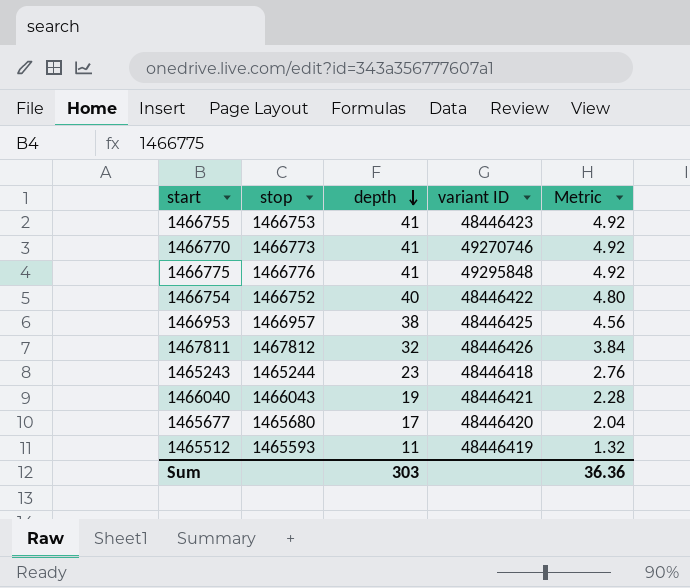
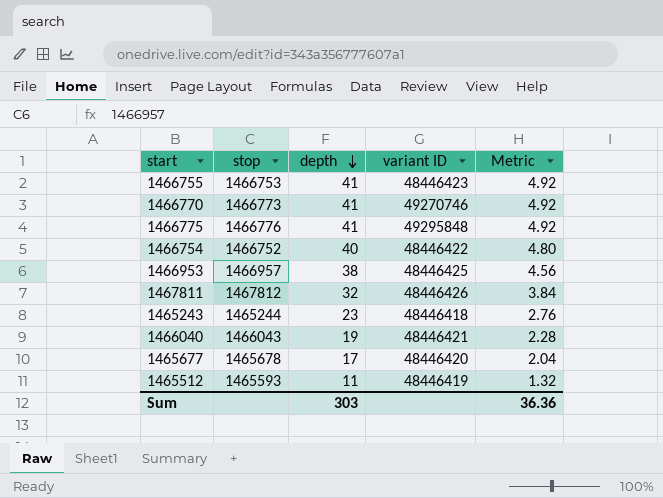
1465677 | stop: 1465680 -> 1465678

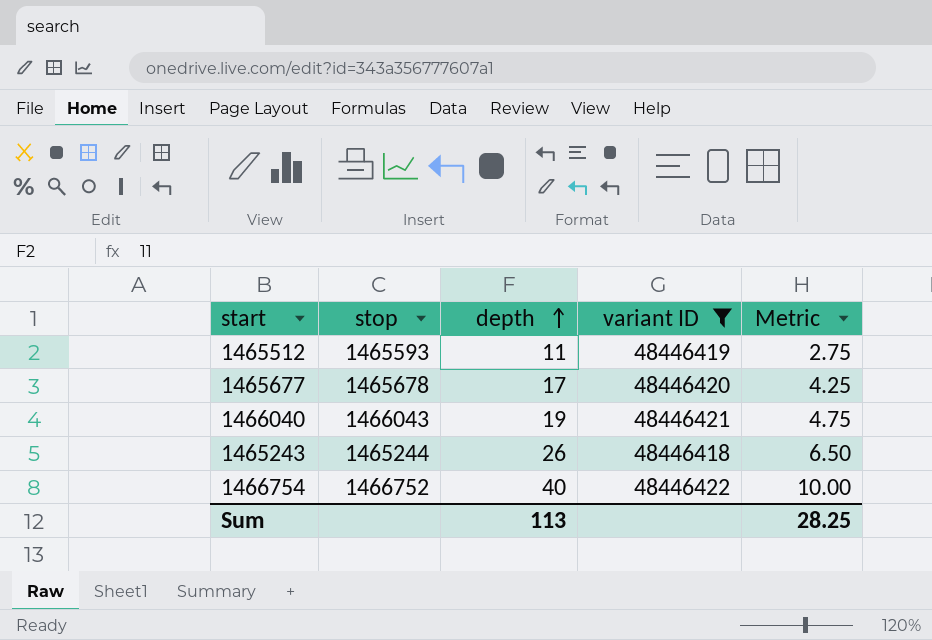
filter: none -> variant ID <= 48446422
row order: depth descending -> depth ascending
column Metric | formula: [depth] * 0.12 -> [depth] * 0.25
1465243 | depth: 23 -> 26
Sum | depth: 303 -> 113
Sum | Metric: 36.36 -> 28.25

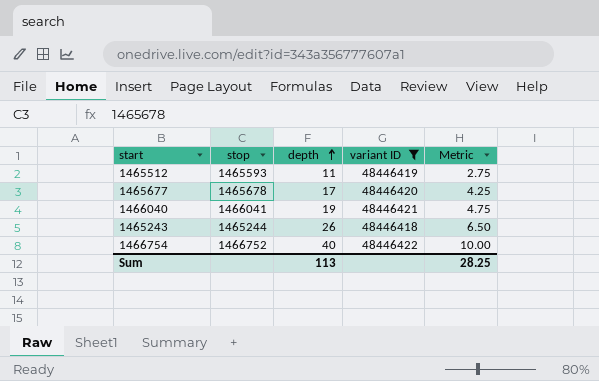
1466040 | stop: 1466043 -> 1466041

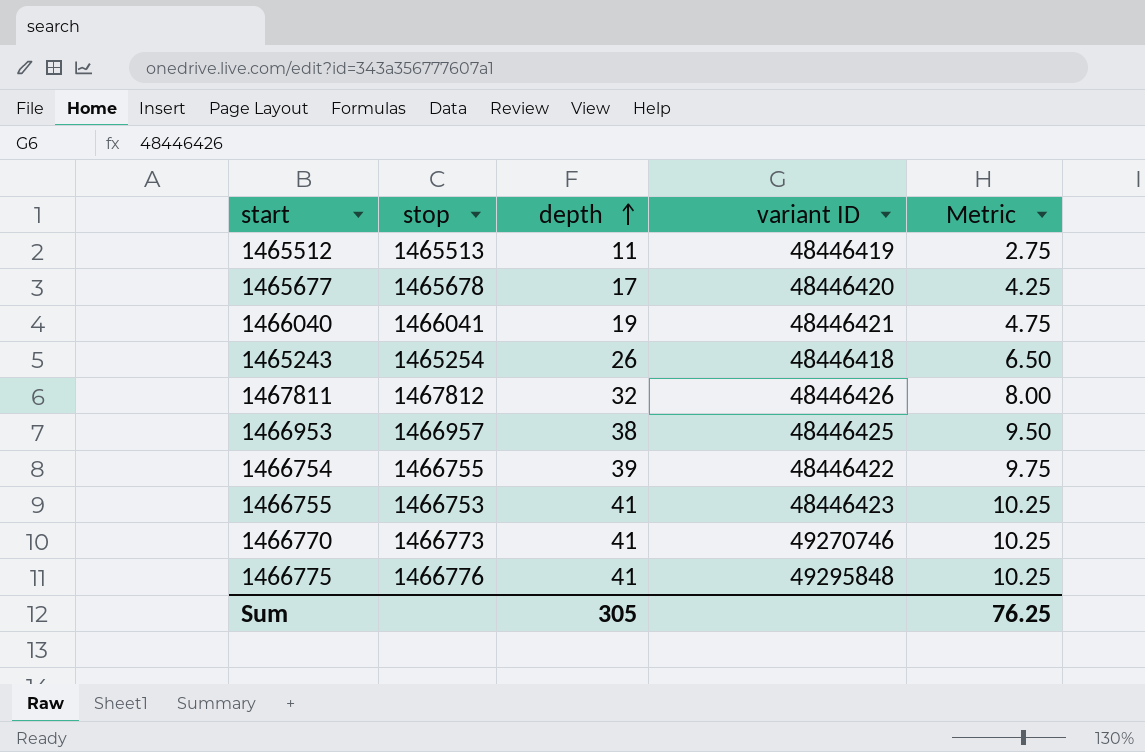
filter: variant ID <= 48446422 -> none
1465512 | stop: 1465593 -> 1465513
1465243 | stop: 1465244 -> 1465254
1466754 | stop: 1466752 -> 1466755
1466754 | depth: 40 -> 39
1466754 | Metric: 10.00 -> 9.75
Sum | depth: 113 -> 305
Sum | Metric: 28.25 -> 76.25

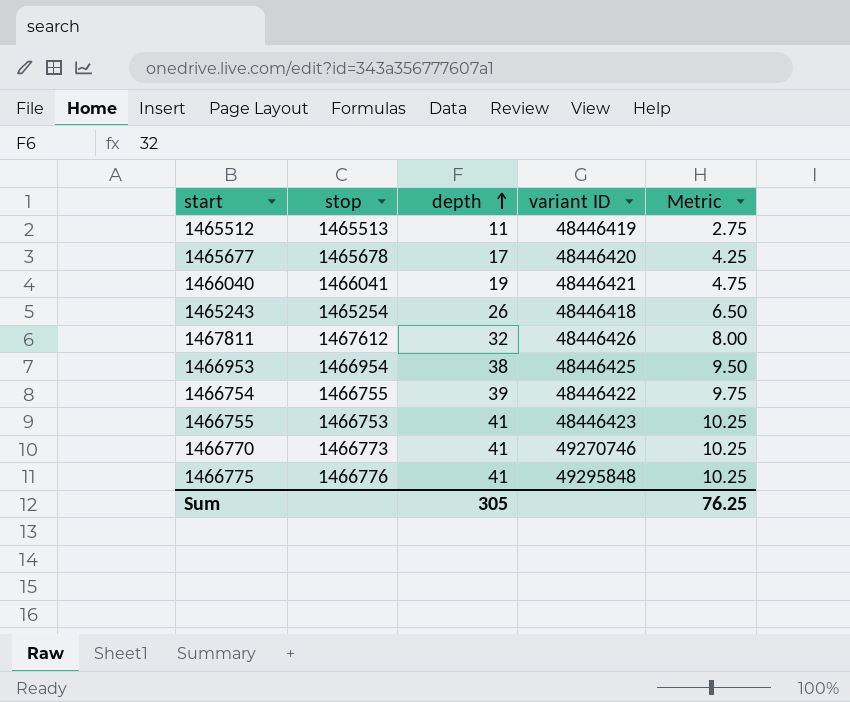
1467811 | stop: 1467812 -> 1467612
1466953 | stop: 1466957 -> 1466954

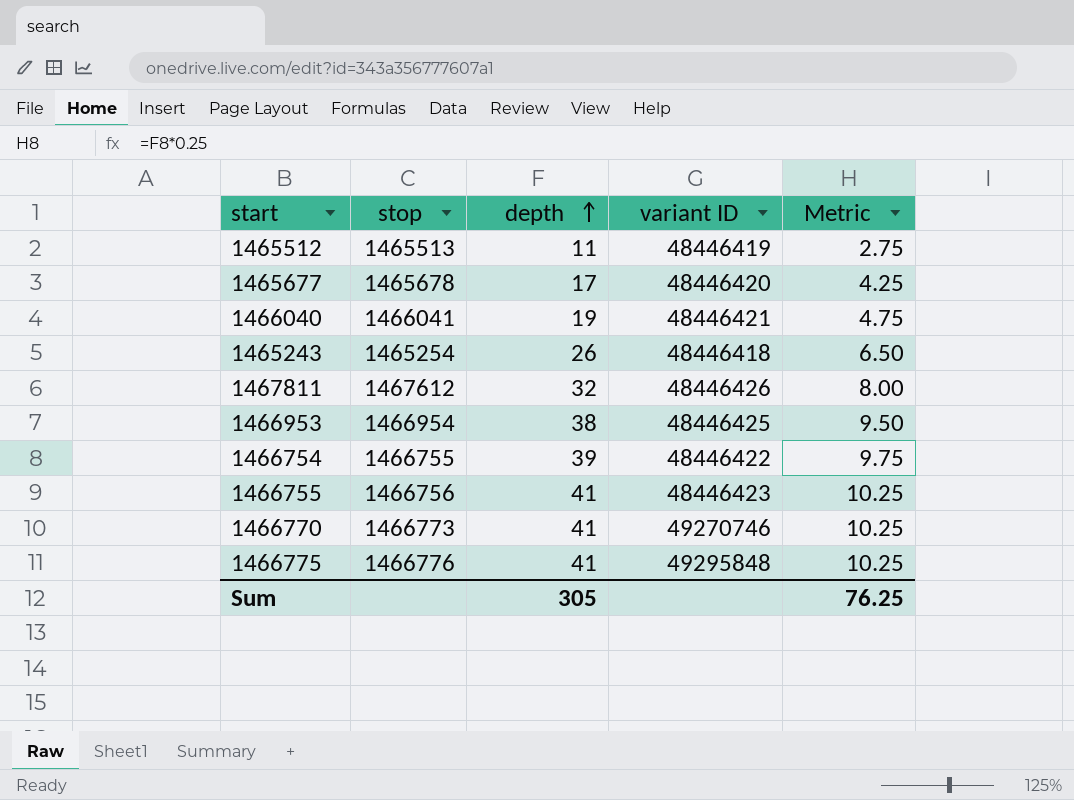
1466755 | stop: 1466753 -> 1466756

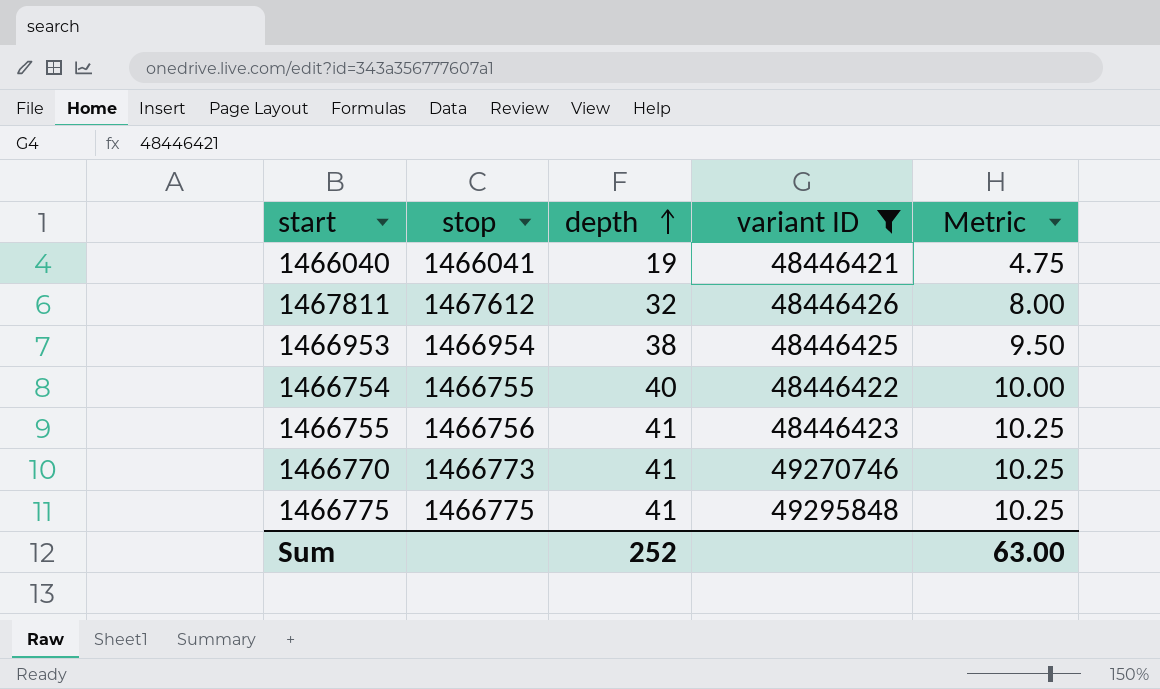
filter: none -> variant ID >= 48446421
1466754 | depth: 39 -> 40
1466754 | Metric: 9.75 -> 10.00
1466775 | stop: 1466776 -> 1466775
Sum | depth: 305 -> 252
Sum | Metric: 76.25 -> 63.00

